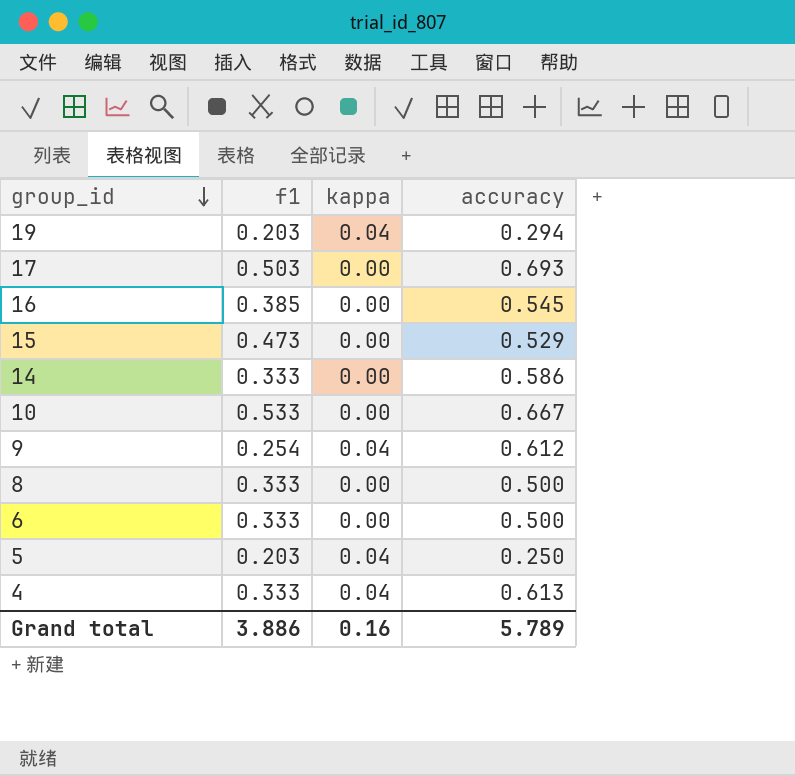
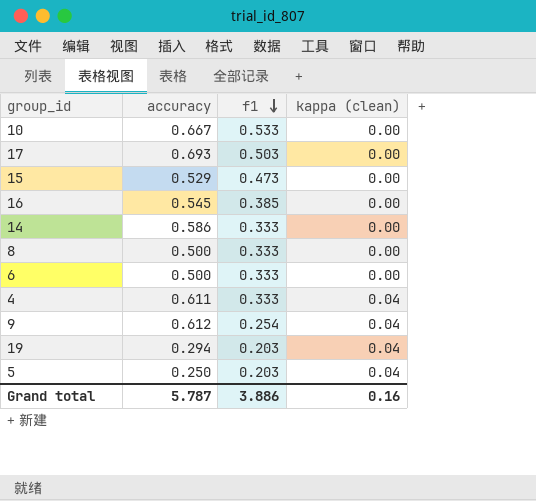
row order: group_id descending -> f1 descending
column accuracy | position: 4 -> 2
column name: kappa -> kappa (clean)
4 | accuracy: 0.613 -> 0.611
Grand total | accuracy: 5.789 -> 5.787

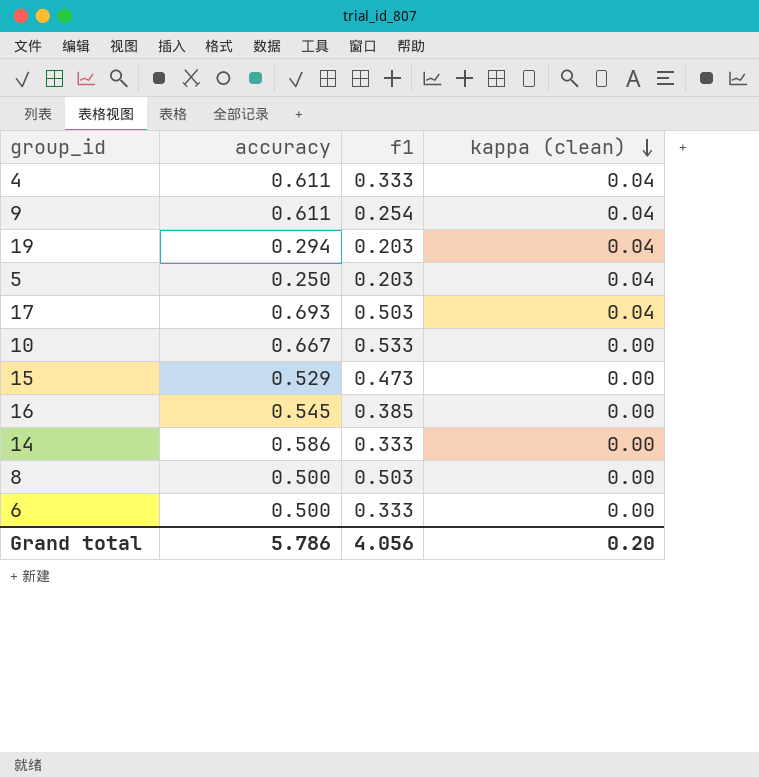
row order: f1 descending -> kappa (clean) descending
9 | accuracy: 0.612 -> 0.611
17 | kappa (clean): 0.00 -> 0.04
8 | f1: 0.333 -> 0.503
Grand total | accuracy: 5.787 -> 5.786
Grand total | f1: 3.886 -> 4.056
Grand total | kappa (clean): 0.16 -> 0.20

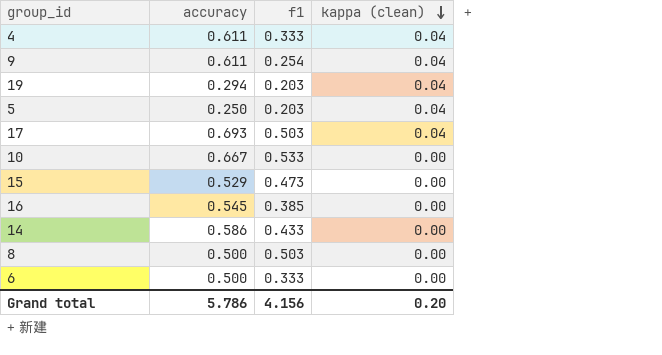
14 | f1: 0.333 -> 0.433
Grand total | f1: 4.056 -> 4.156

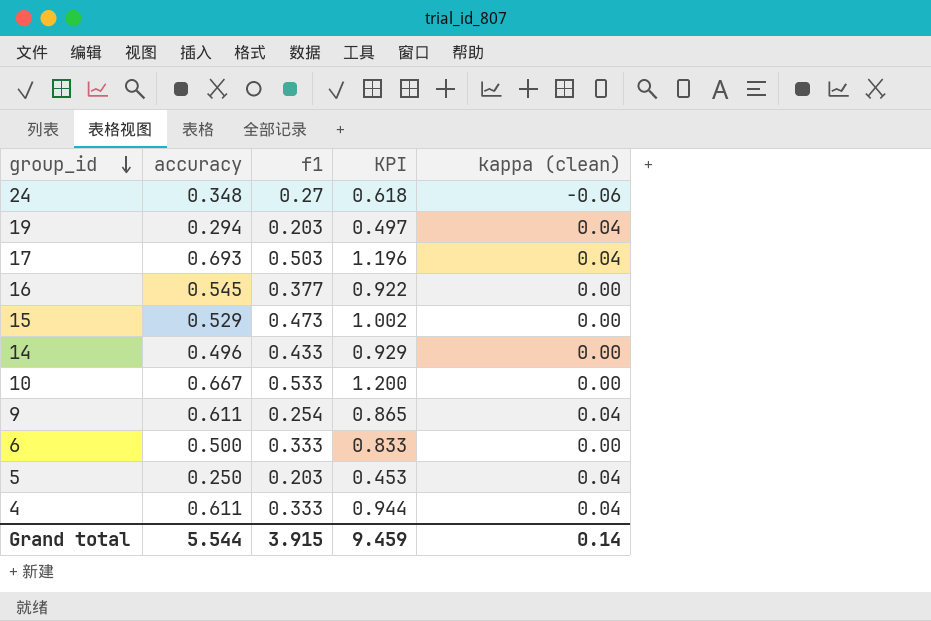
row order: kappa (clean) descending -> group_id descending
column KPI | formula: none -> [accuracy] + [f1]
row 8: 0.500 | 0.503 | 0.00 -> none
row 24: none -> 0.348 | 0.27 | 0.618 | -0.06
16 | f1: 0.385 -> 0.377
14 | accuracy: 0.586 -> 0.496
Grand total | accuracy: 5.786 -> 5.544
Grand total | f1: 4.156 -> 3.915
Grand total | kappa (clean): 0.20 -> 0.14

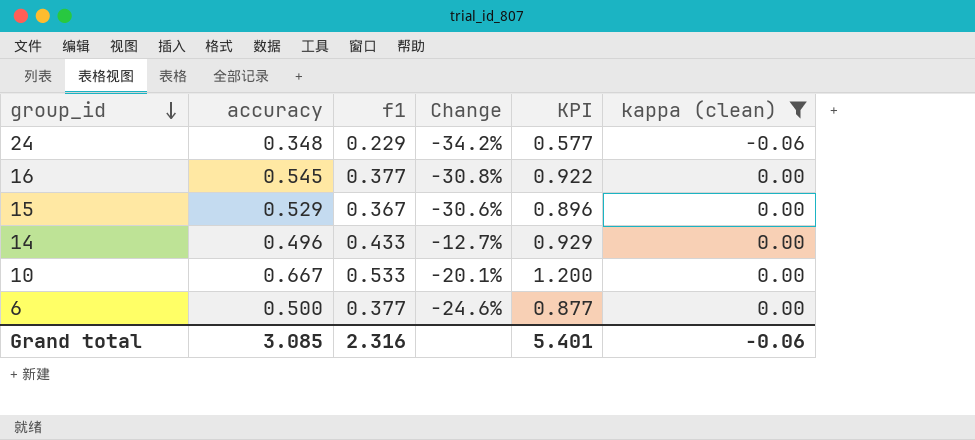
filter: none -> kappa (clean) != 0.04
column Change | formula: none -> ([f1] - [accuracy]) / [accuracy]
24 | f1: 0.27 -> 0.229
24 | KPI: 0.618 -> 0.577
15 | f1: 0.473 -> 0.367
15 | KPI: 1.002 -> 0.896
6 | f1: 0.333 -> 0.377
6 | KPI: 0.833 -> 0.877
Grand total | accuracy: 5.544 -> 3.085
Grand total | f1: 3.915 -> 2.316
Grand total | KPI: 9.459 -> 5.401
Grand total | kappa (clean): 0.14 -> -0.06

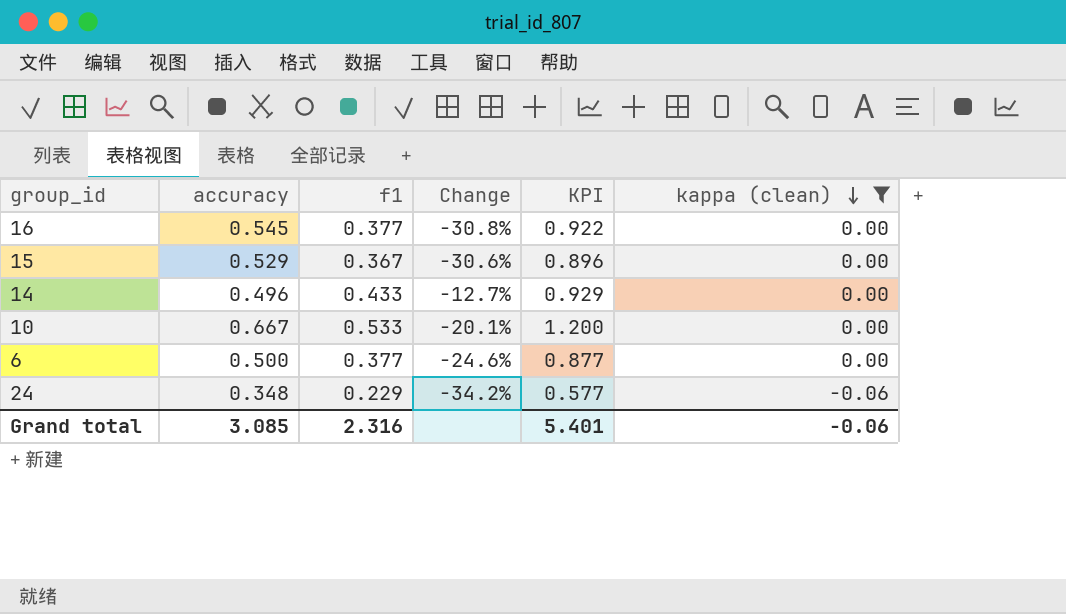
row order: group_id descending -> kappa (clean) descending

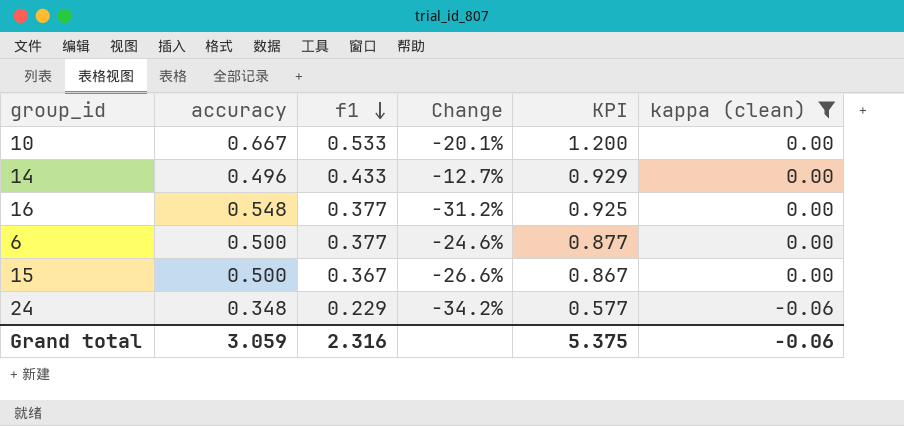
row order: kappa (clean) descending -> f1 descending
16 | accuracy: 0.545 -> 0.548
16 | Change: -30.8% -> -31.2%
16 | KPI: 0.922 -> 0.925
15 | accuracy: 0.529 -> 0.500
15 | Change: -30.6% -> -26.6%
15 | KPI: 0.896 -> 0.867
Grand total | accuracy: 3.085 -> 3.059
Grand total | KPI: 5.401 -> 5.375

